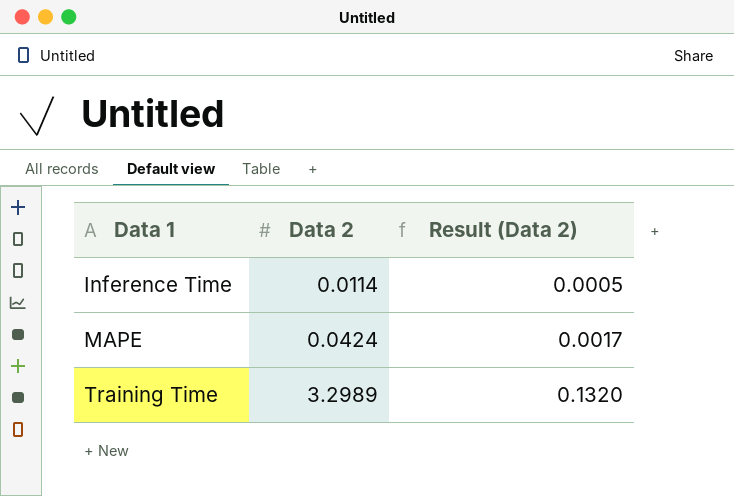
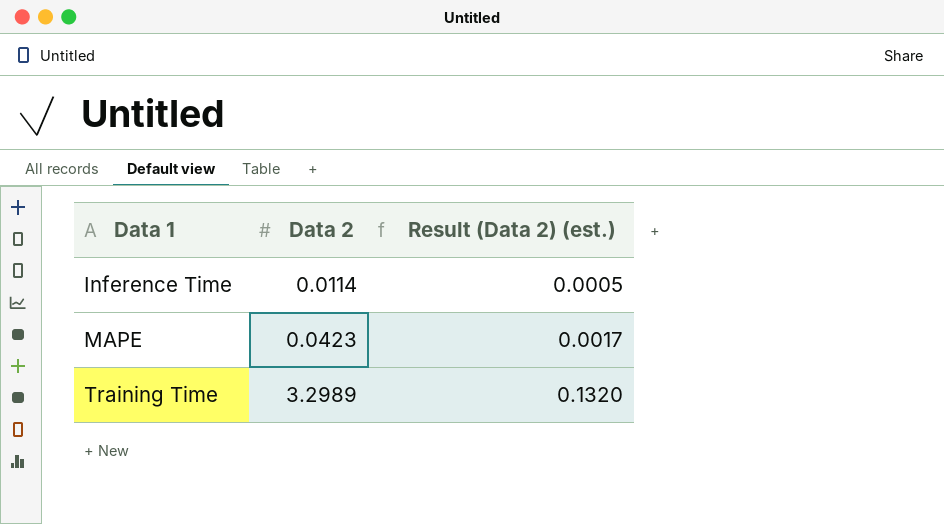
column name: Result (Data 2) -> Result (Data 2) (est.)
MAPE | Data 2: 0.0424 -> 0.0423

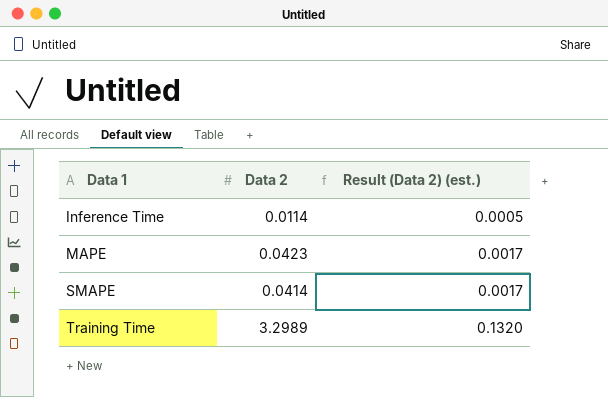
row SMAPE: none -> 0.0414 | 0.0017

